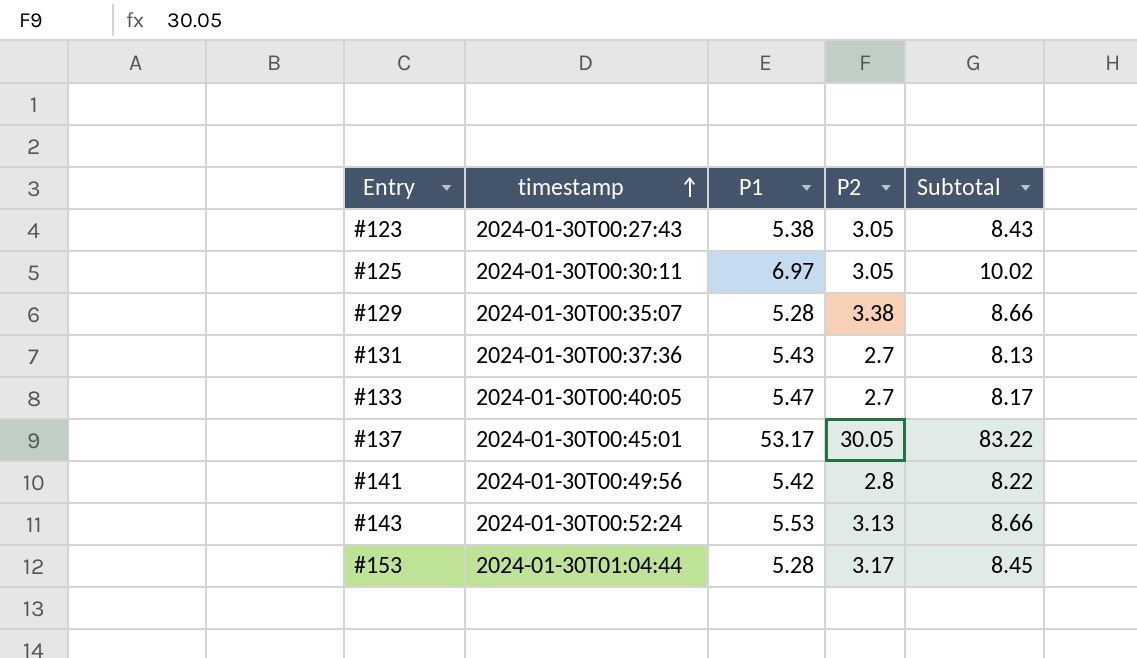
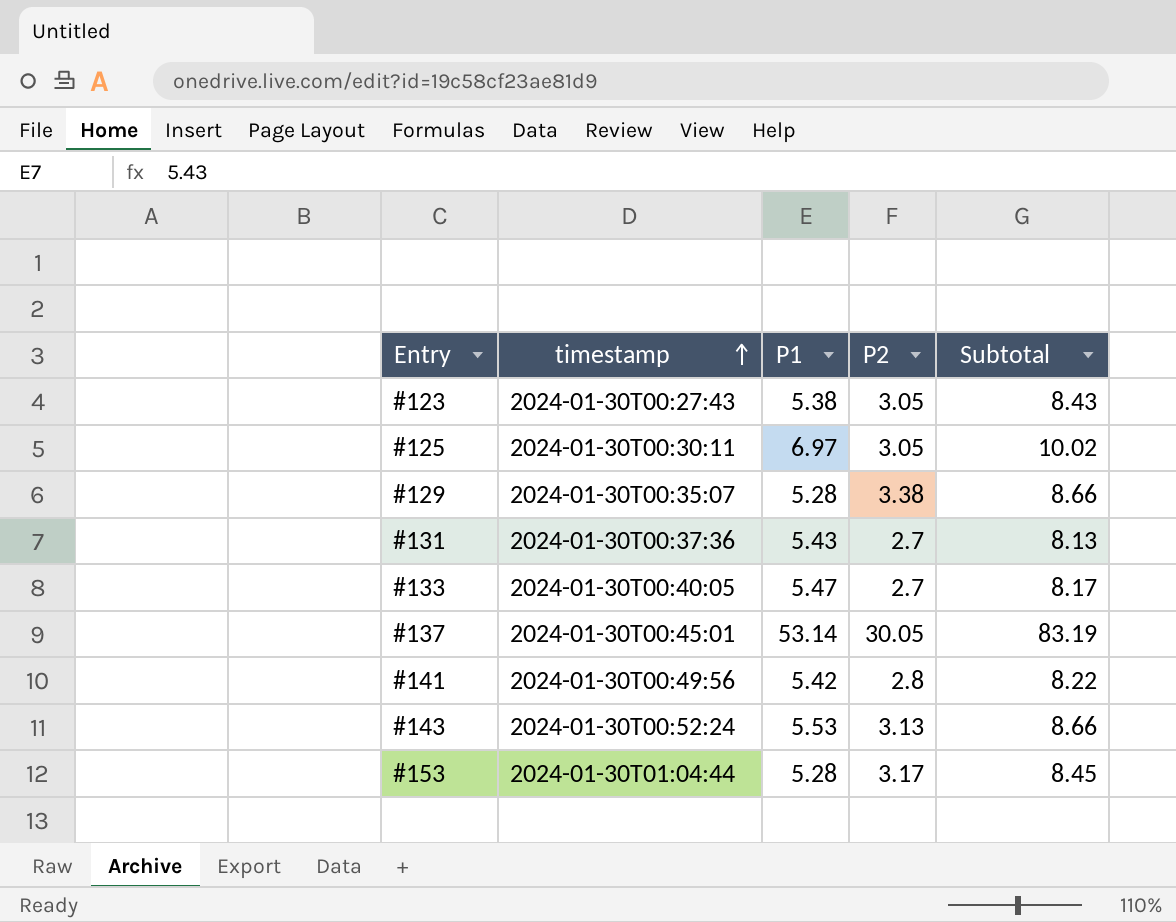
#137 | P1: 53.17 -> 53.14
#137 | Subtotal: 83.22 -> 83.19

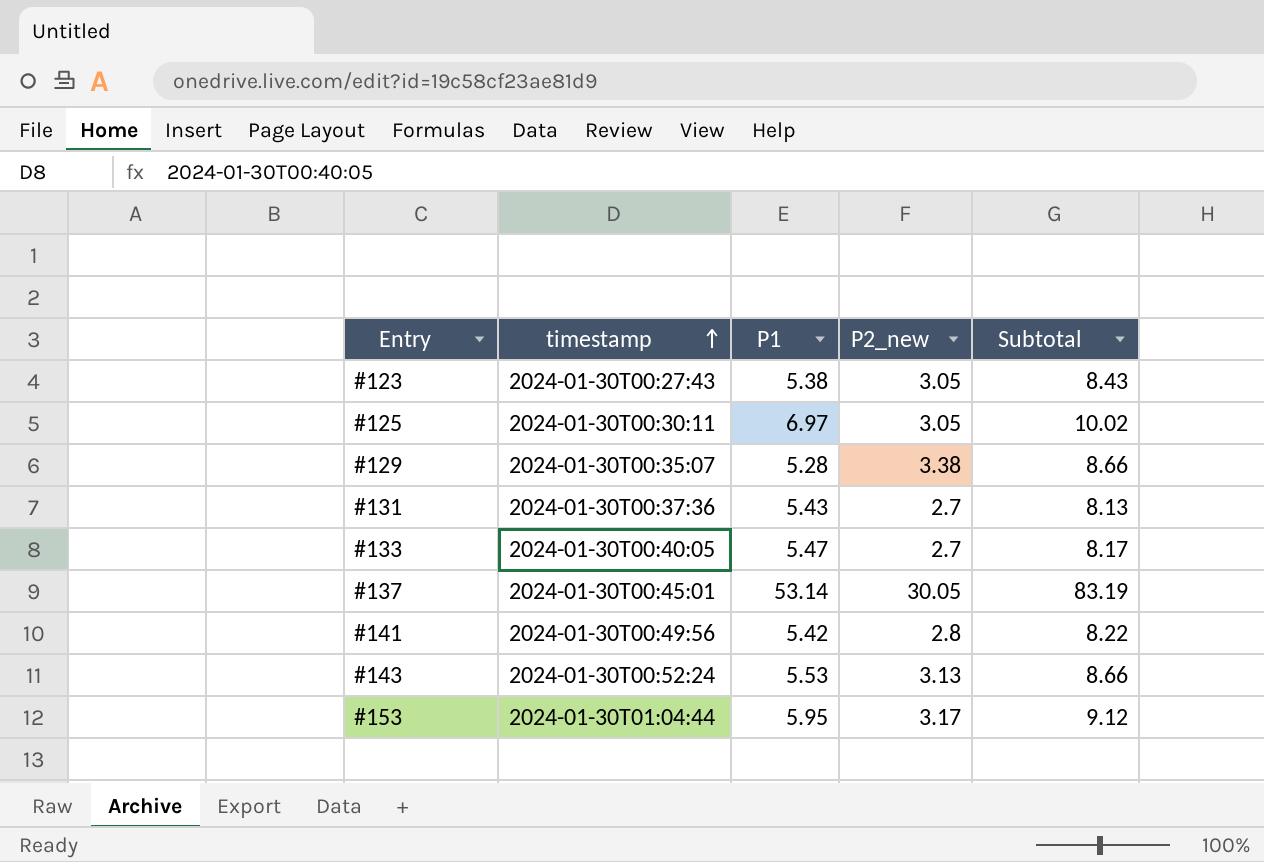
column name: P2 -> P2_new
#153 | P1: 5.28 -> 5.95
#153 | Subtotal: 8.45 -> 9.12

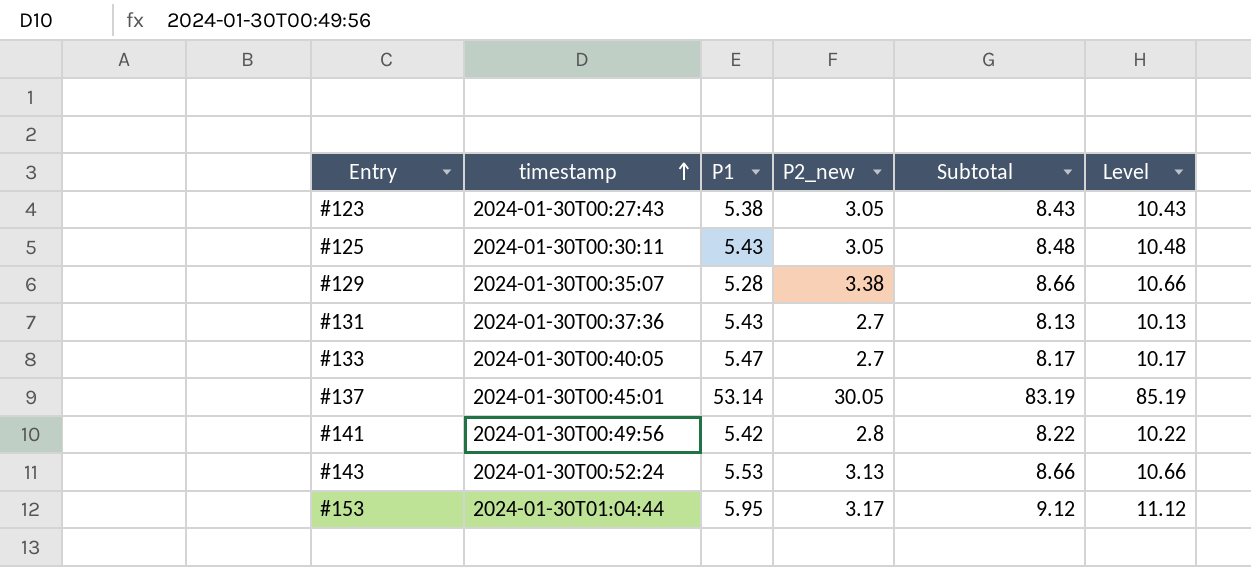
column Level | formula: none -> [Subtotal] + 2
#125 | P1: 6.97 -> 5.43
#125 | Subtotal: 10.02 -> 8.48

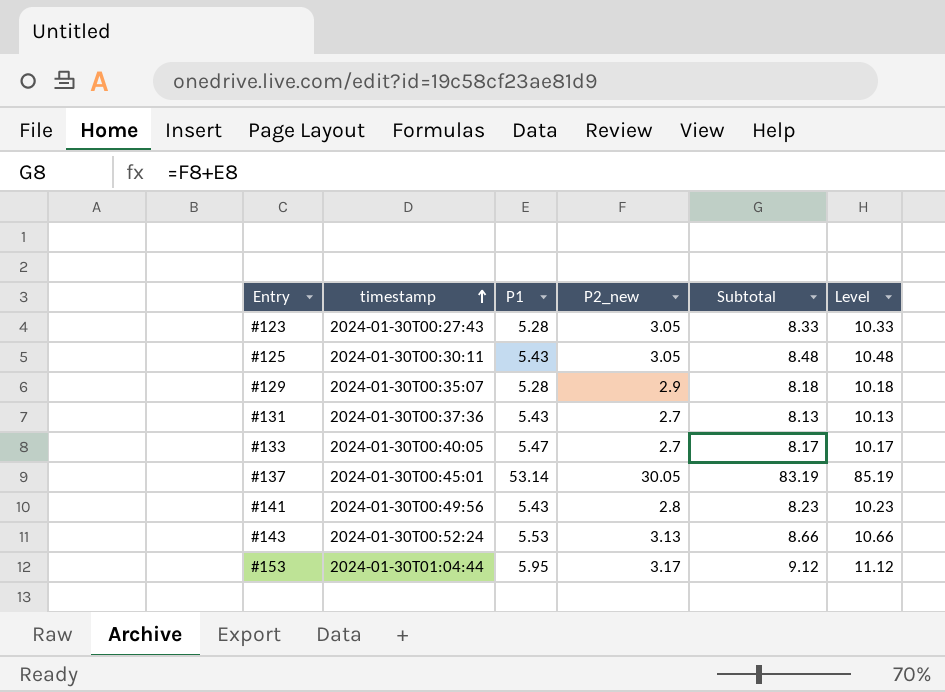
#123 | P1: 5.38 -> 5.28
#123 | Subtotal: 8.43 -> 8.33
#123 | Level: 10.43 -> 10.33
#129 | P2_new: 3.38 -> 2.9
#129 | Subtotal: 8.66 -> 8.18
#129 | Level: 10.66 -> 10.18
#141 | P1: 5.42 -> 5.43
#141 | Subtotal: 8.22 -> 8.23
#141 | Level: 10.22 -> 10.23

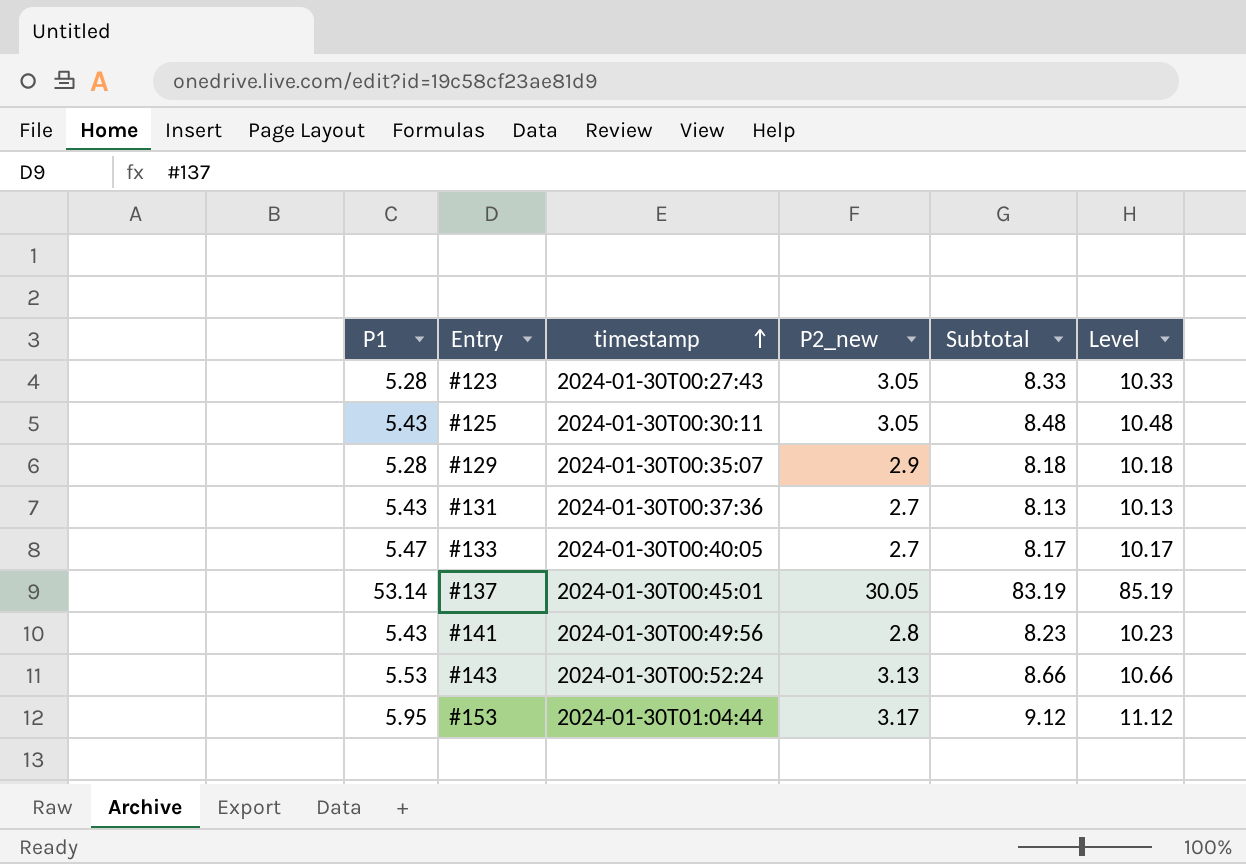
column P1 | position: 3 -> 1

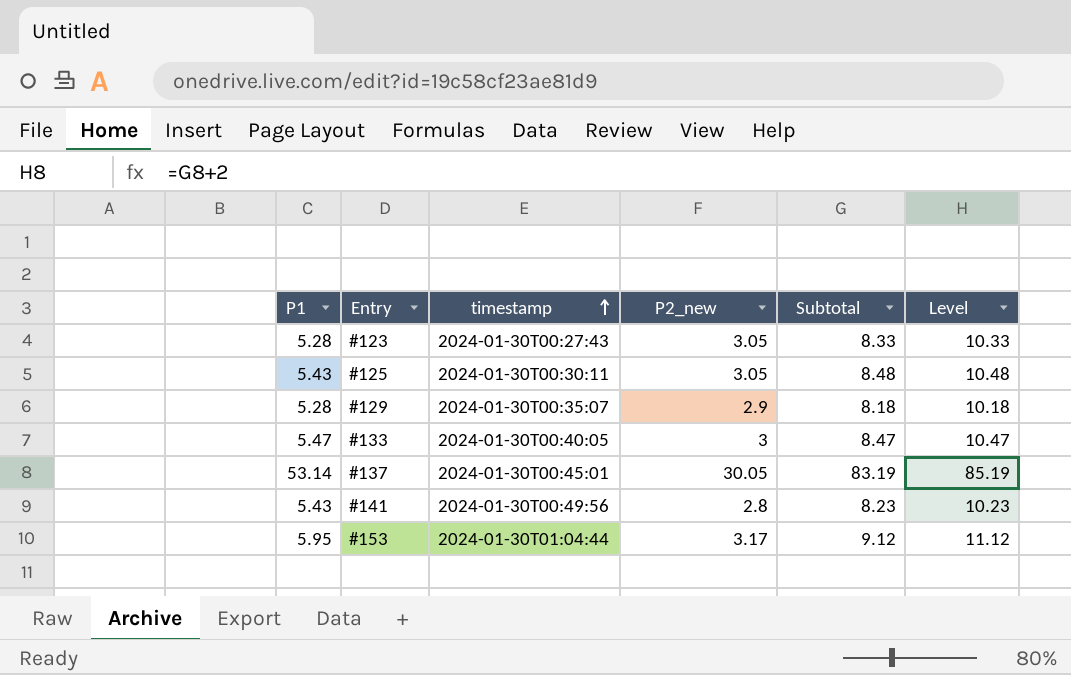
row #131: 5.43 | 2024-01-30T00:37:36 | 2.7 | 8.13 | 10.13 -> none
row #143: 5.53 | 2024-01-30T00:52:24 | 3.13 | 8.66 | 10.66 -> none
#133 | P2_new: 2.7 -> 3
#133 | Subtotal: 8.17 -> 8.47
#133 | Level: 10.17 -> 10.47

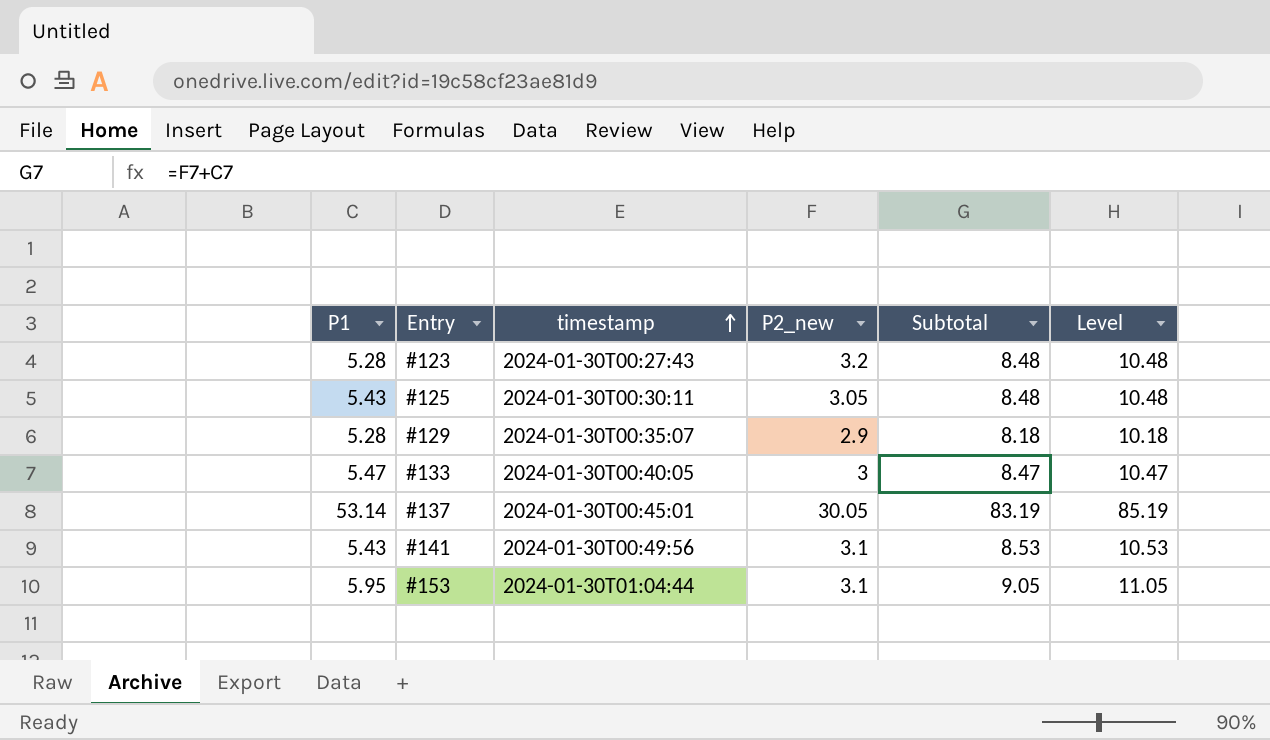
#123 | P2_new: 3.05 -> 3.2
#123 | Subtotal: 8.33 -> 8.48
#123 | Level: 10.33 -> 10.48
#141 | P2_new: 2.8 -> 3.1
#141 | Subtotal: 8.23 -> 8.53
#141 | Level: 10.23 -> 10.53
#153 | P2_new: 3.17 -> 3.1
#153 | Subtotal: 9.12 -> 9.05
#153 | Level: 11.12 -> 11.05

